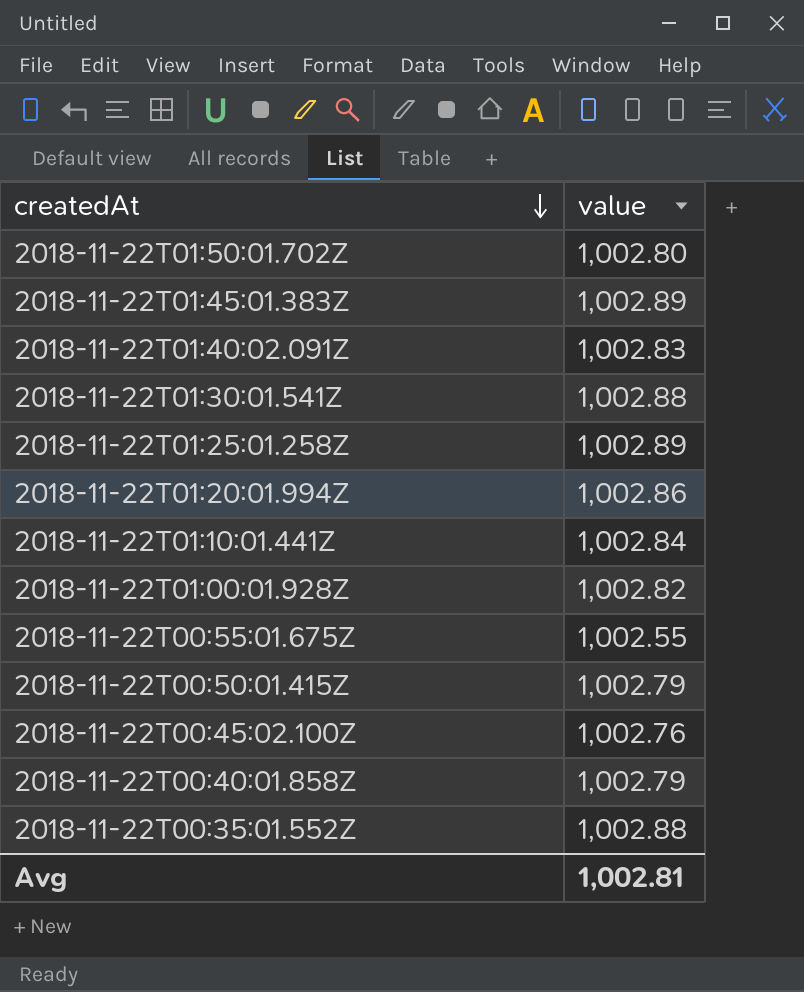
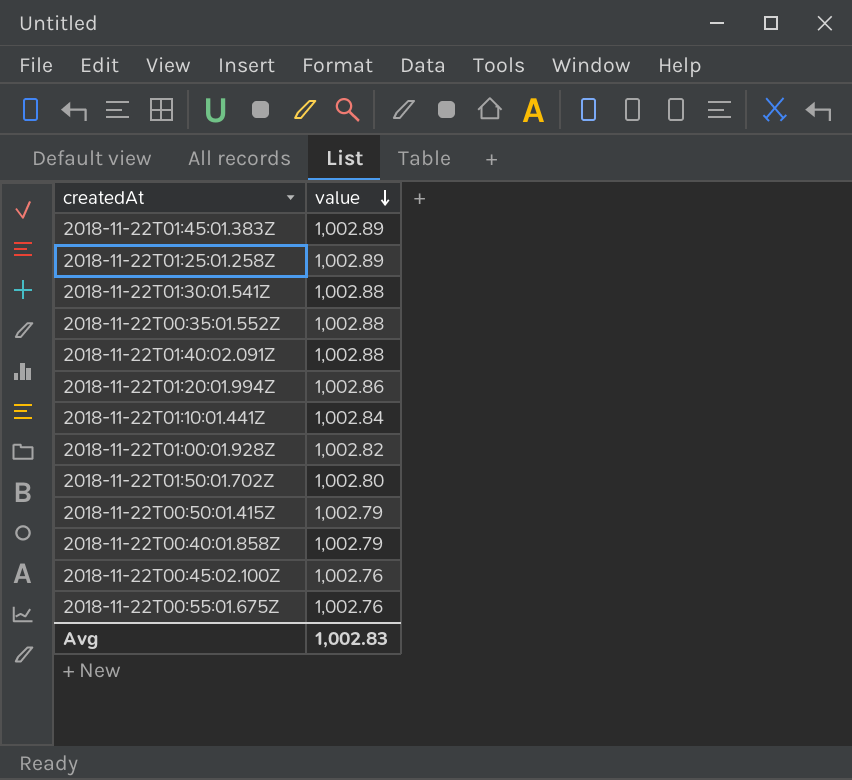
row order: createdAt descending -> value descending
2018-11-22T01:40:02.091Z | value: 1,002.83 -> 1,002.88
2018-11-22T00:55:01.675Z | value: 1,002.55 -> 1,002.76
Avg | value: 1,002.81 -> 1,002.83

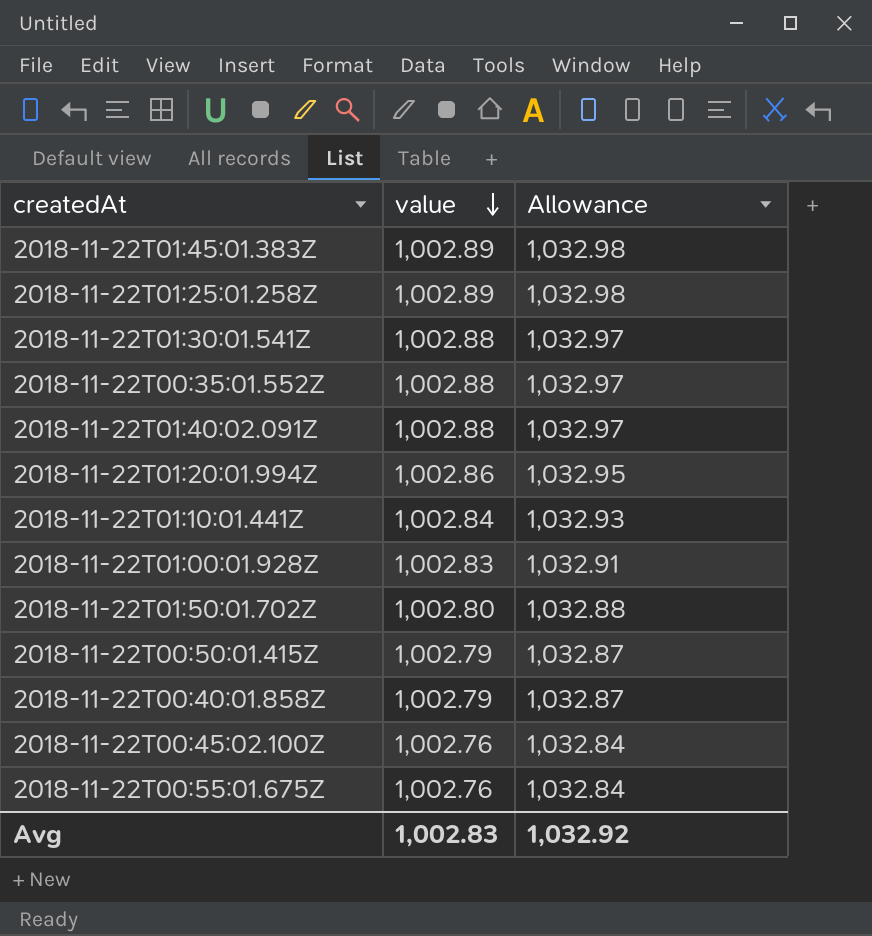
column Allowance | formula: none -> [value] * 1.03
2018-11-22T01:00:01.928Z | value: 1,002.82 -> 1,002.83

